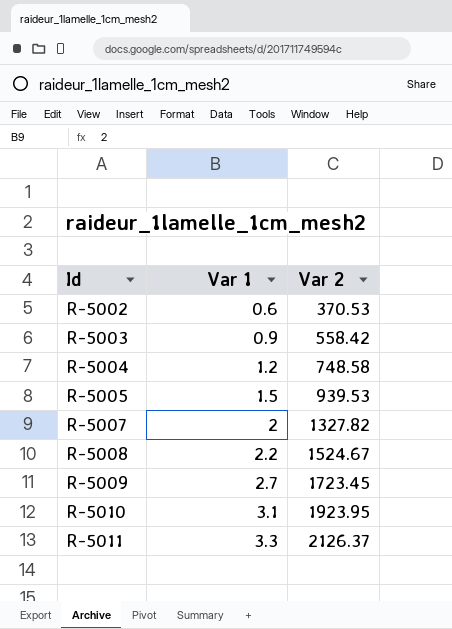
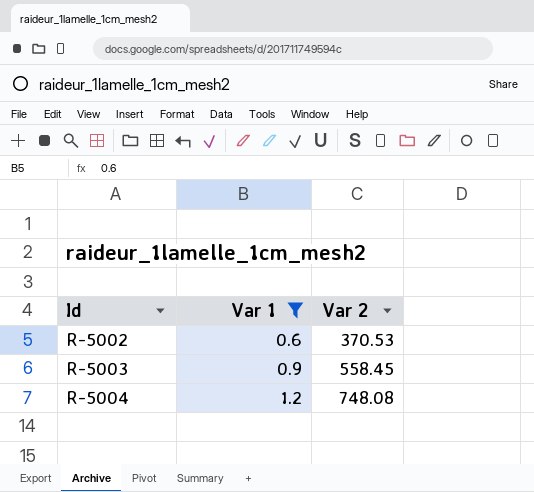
filter: none -> Var 1 <= 1.2
R-5003 | Var 2: 558.42 -> 558.45
R-5004 | Var 2: 748.58 -> 748.08

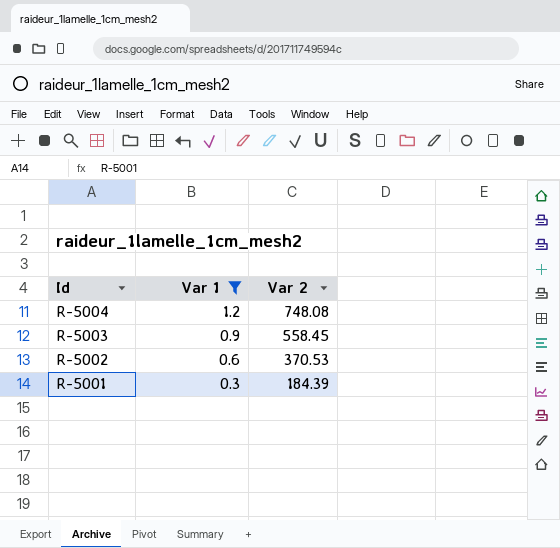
row order: Id ascending -> Id descending
row R-5001: none -> 0.3 | 184.39

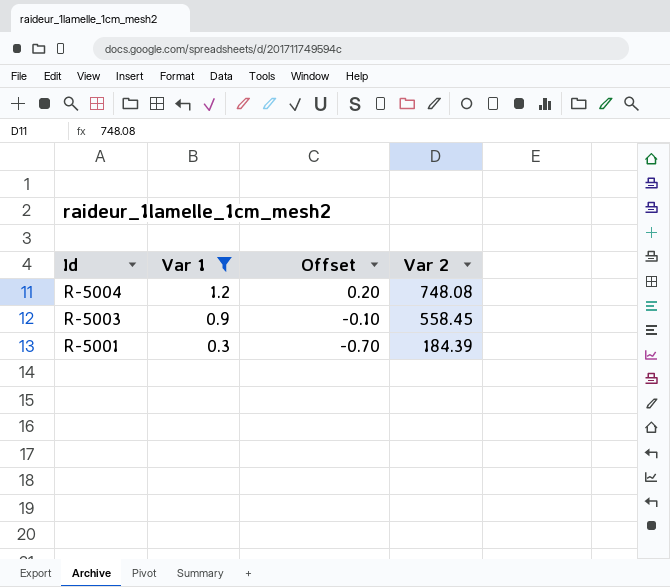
column Offset | formula: none -> [Var 1] - 1
row R-5002: 0.6 | 370.53 -> none

